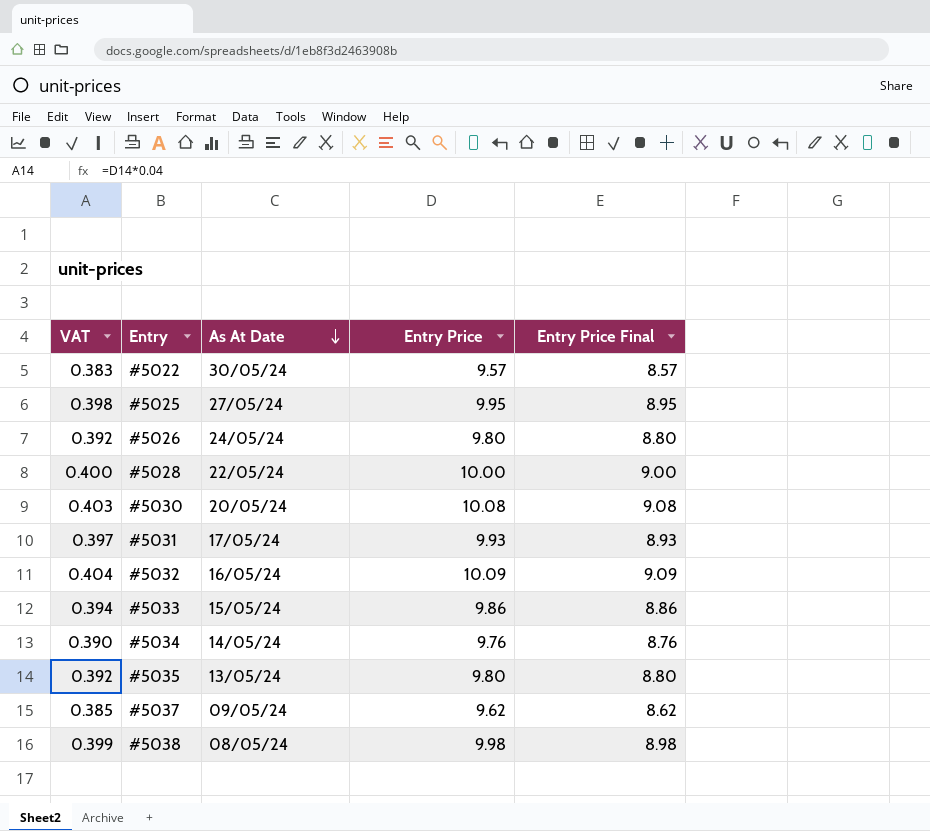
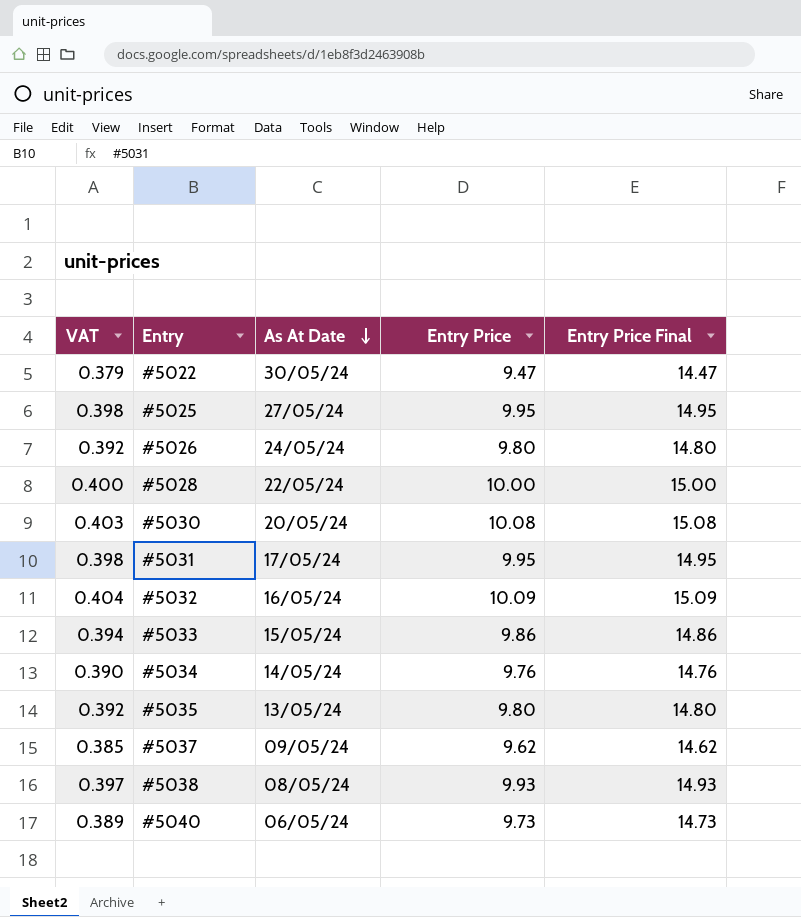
column Entry Price Final | formula: [Entry Price] - 1 -> [Entry Price] + 5
#5022 | VAT: 0.383 -> 0.379
#5022 | Entry Price: 9.57 -> 9.47
#5031 | VAT: 0.397 -> 0.398
#5031 | Entry Price: 9.93 -> 9.95
#5038 | VAT: 0.399 -> 0.397
#5038 | Entry Price: 9.98 -> 9.93
row #5040: none -> 0.389 | 06/05/24 | 9.73 | 14.73

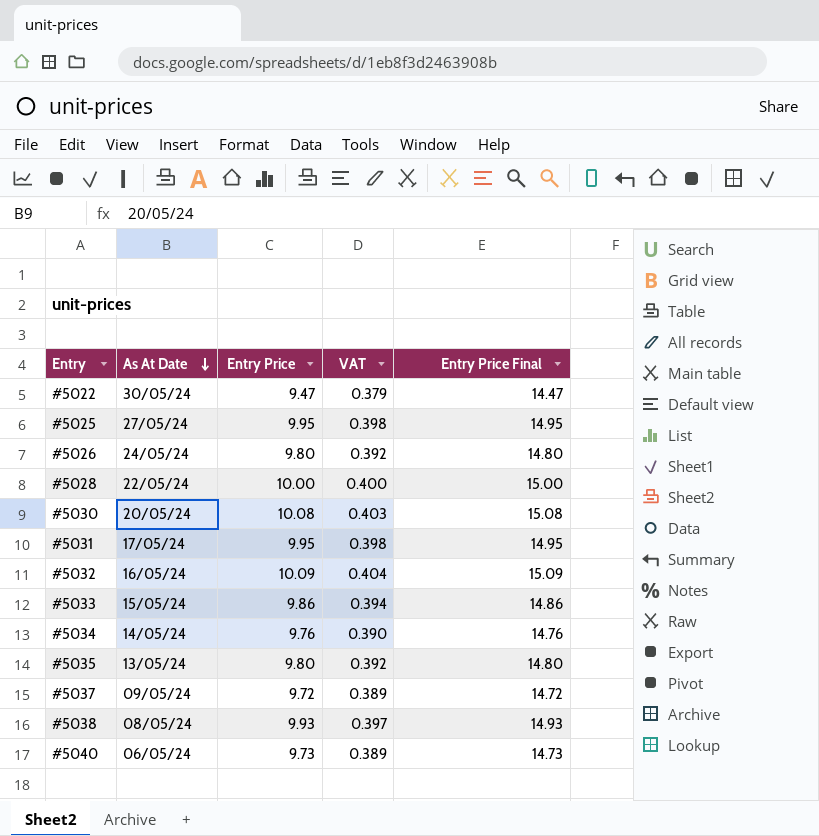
column VAT | position: 1 -> 4
#5037 | Entry Price: 9.62 -> 9.72
#5037 | VAT: 0.385 -> 0.389
#5037 | Entry Price Final: 14.62 -> 14.72

